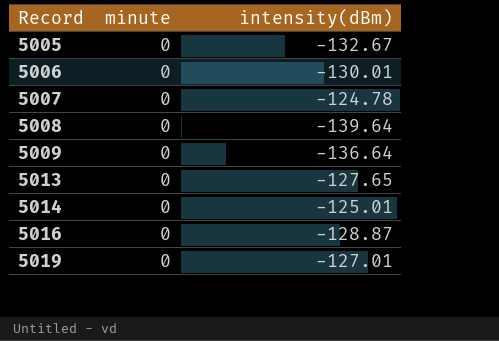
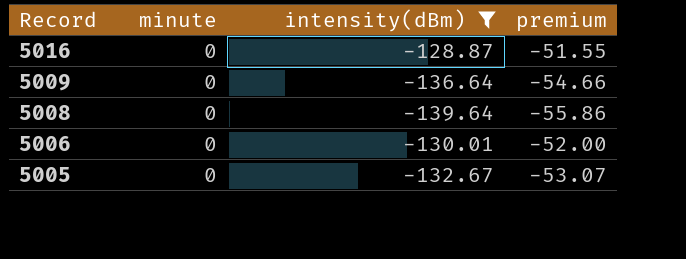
filter: none -> intensity(dBm) <= -128.87
row order: Record ascending -> Record descending
column premium | formula: none -> [intensity(dBm)] * 0.4

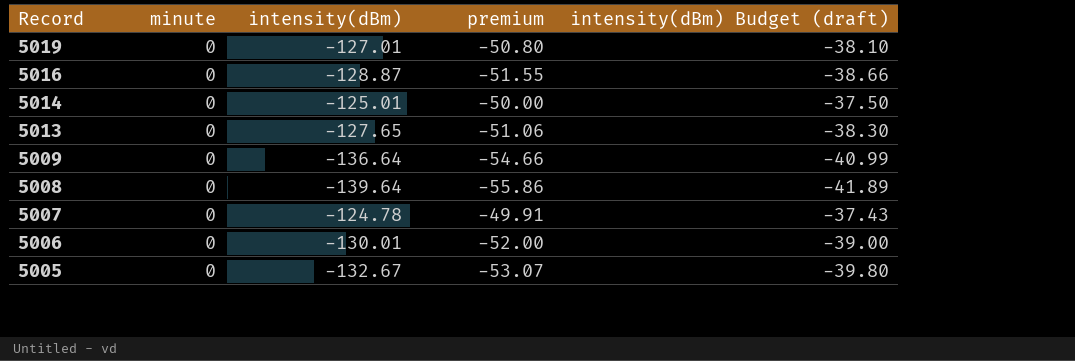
filter: intensity(dBm) <= -128.87 -> none
column intensity(dBm) Budget (draft) | formula: none -> [intensity(dBm)] * 0.3

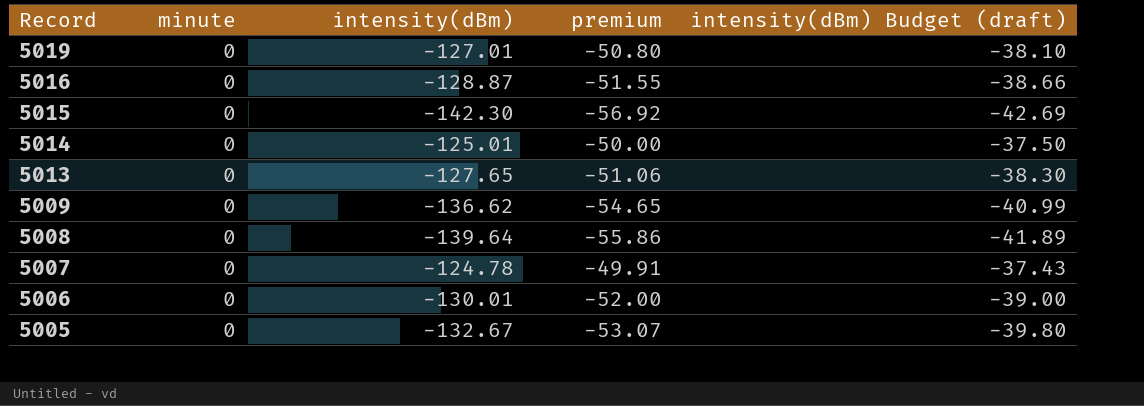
row 5015: none -> 0 | -142.30 | -56.92 | -42.69
5009 | intensity(dBm): -136.64 -> -136.62
5009 | premium: -54.66 -> -54.65

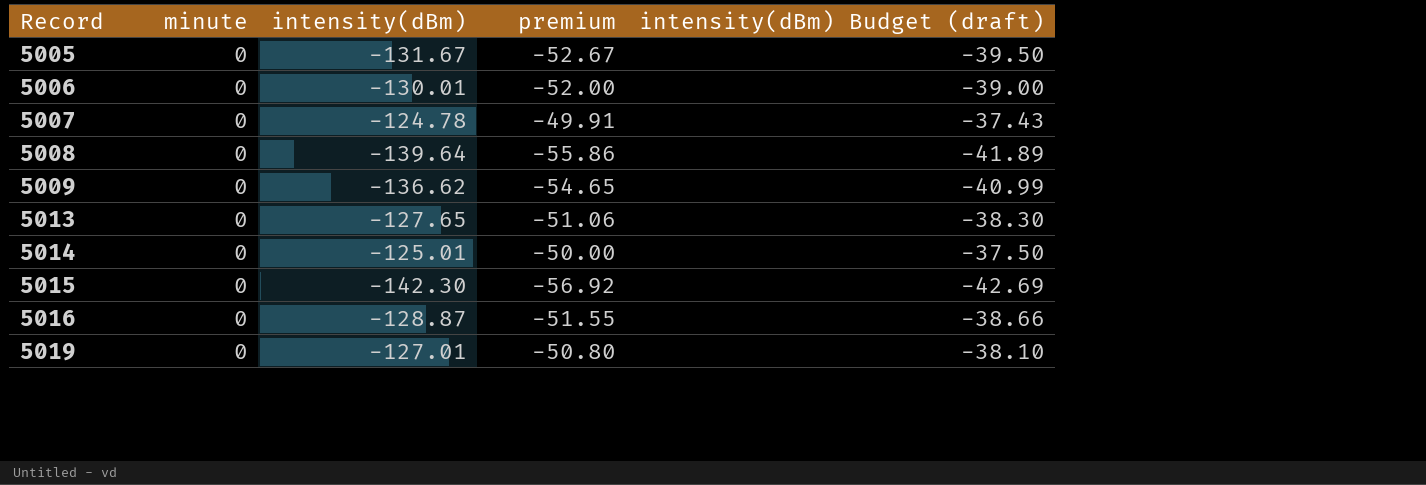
row order: Record descending -> Record ascending
5005 | intensity(dBm): -132.67 -> -131.67
5005 | premium: -53.07 -> -52.67
5005 | intensity(dBm) Budget (draft): -39.80 -> -39.50

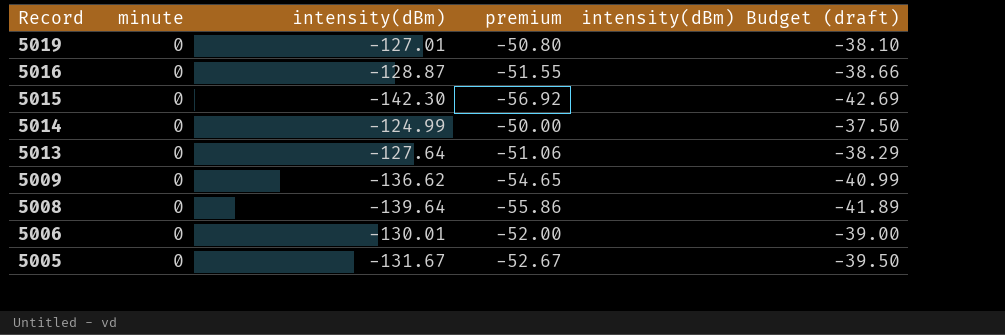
row order: Record ascending -> Record descending
row 5007: 0 | -124.78 | -49.91 | -37.43 -> none
5014 | intensity(dBm): -125.01 -> -124.99
5013 | intensity(dBm): -127.65 -> -127.64
5013 | intensity(dBm) Budget (draft): -38.30 -> -38.29

